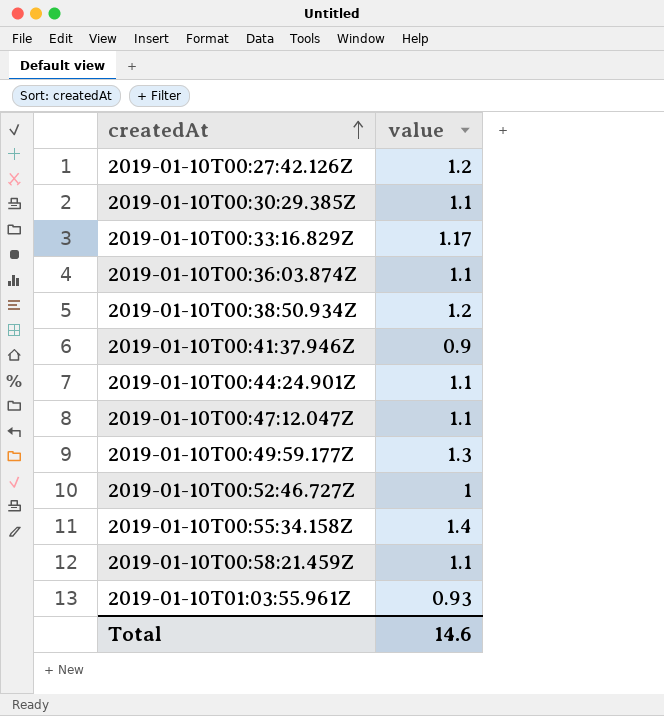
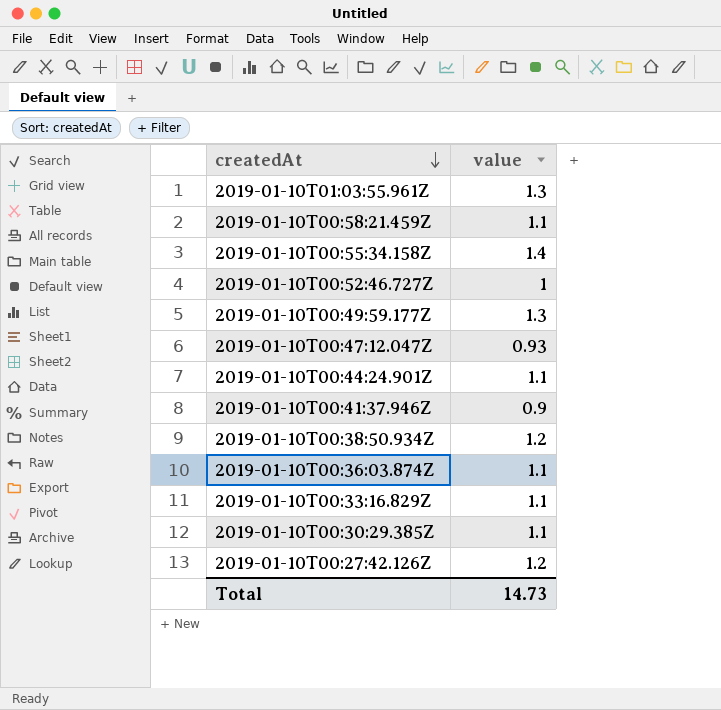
row order: createdAt ascending -> createdAt descending
2019-01-10T01:03:55.961Z | value: 0.93 -> 1.3
2019-01-10T00:47:12.047Z | value: 1.1 -> 0.93
2019-01-10T00:33:16.829Z | value: 1.17 -> 1.1
Total | value: 14.6 -> 14.73

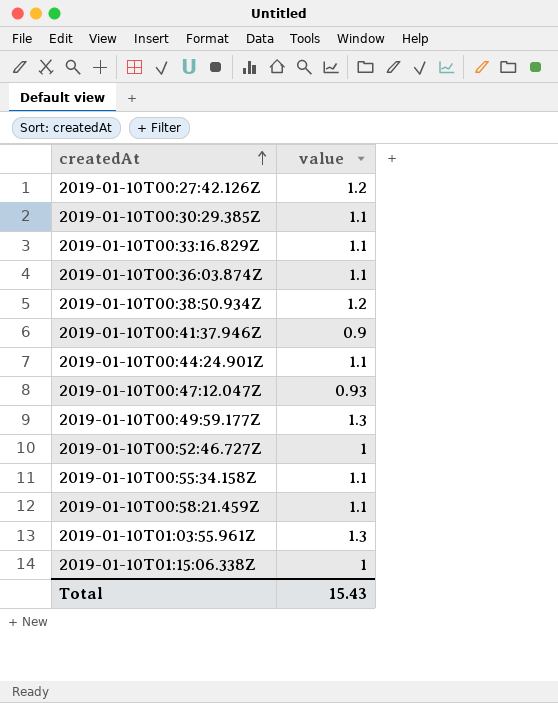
row order: createdAt descending -> createdAt ascending
2019-01-10T00:55:34.158Z | value: 1.4 -> 1.1
row 2019-01-10T01:15:06.338Z: none -> 1
Total | value: 14.73 -> 15.43

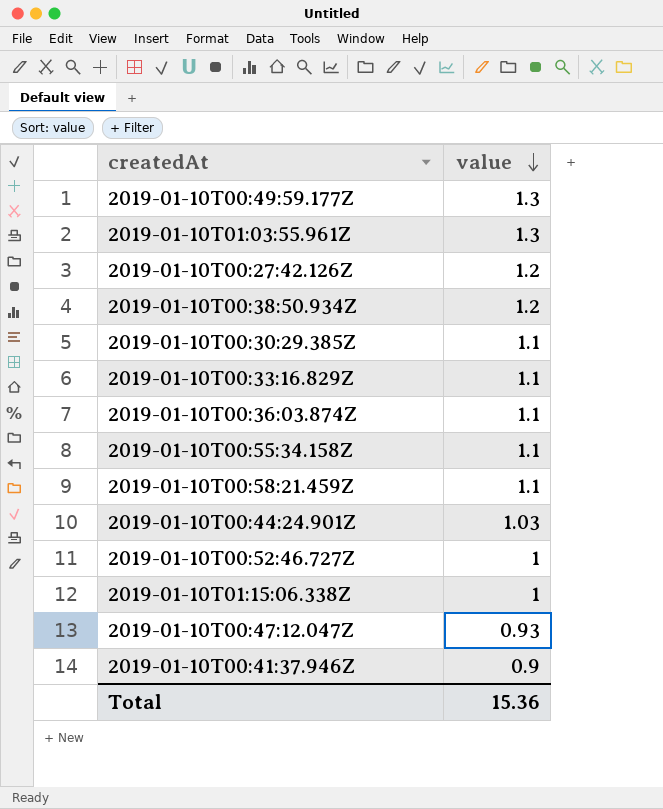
row order: createdAt ascending -> value descending
2019-01-10T00:44:24.901Z | value: 1.1 -> 1.03
Total | value: 15.43 -> 15.36

